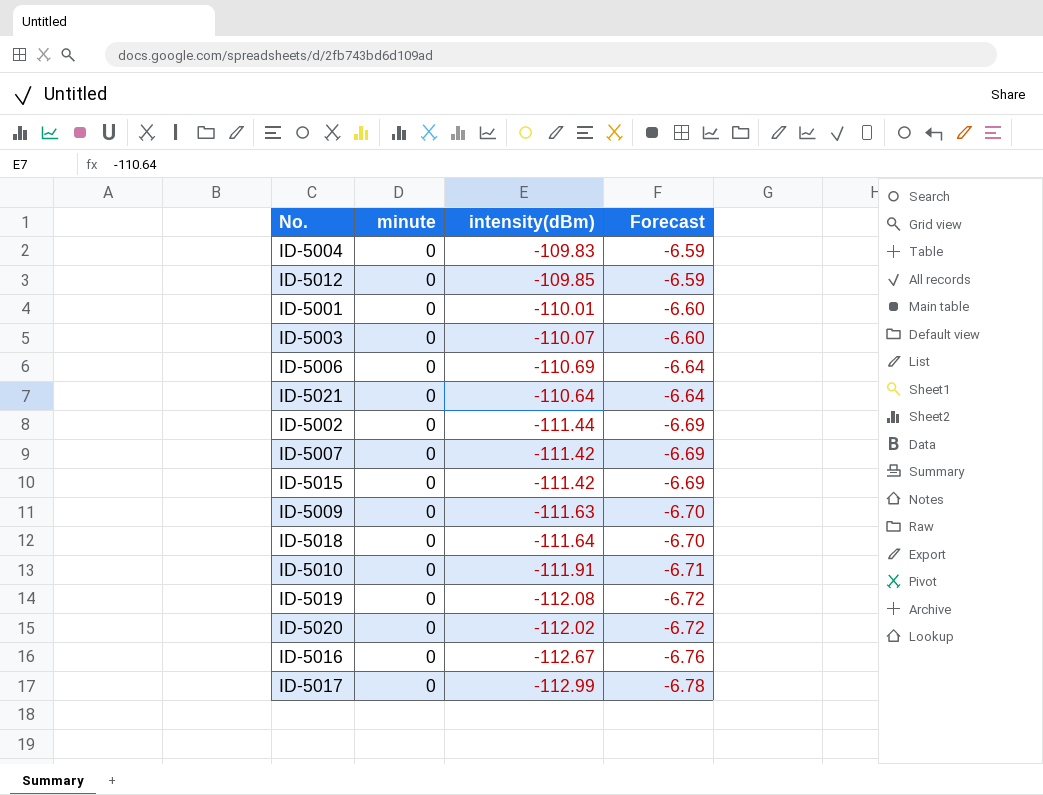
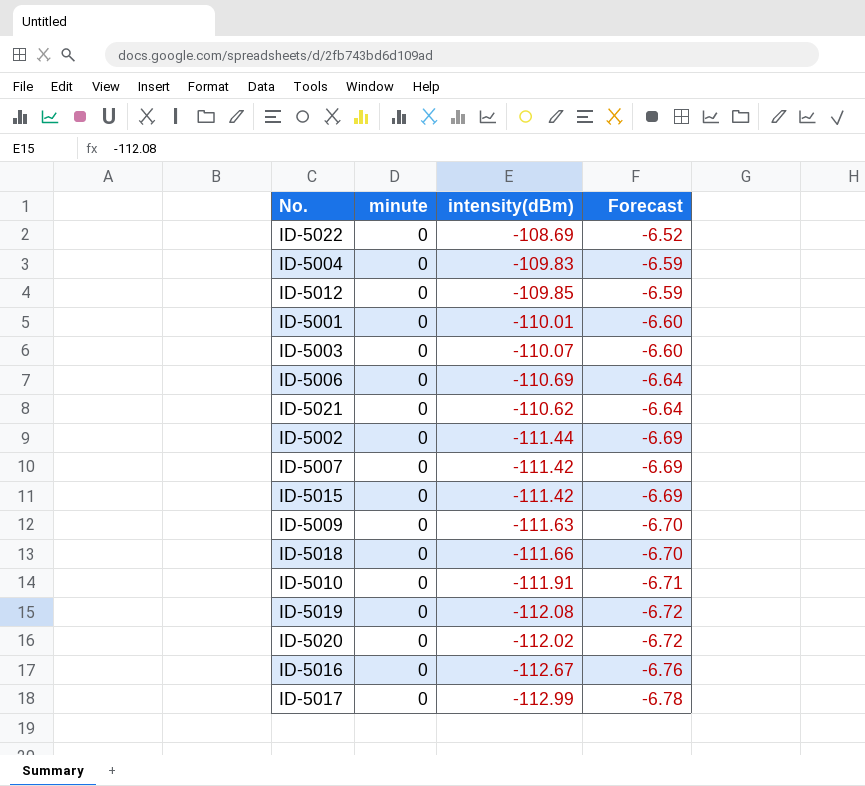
row ID-5022: none -> 0 | -108.69 | -6.52
ID-5021 | intensity(dBm): -110.64 -> -110.62
ID-5018 | intensity(dBm): -111.64 -> -111.66

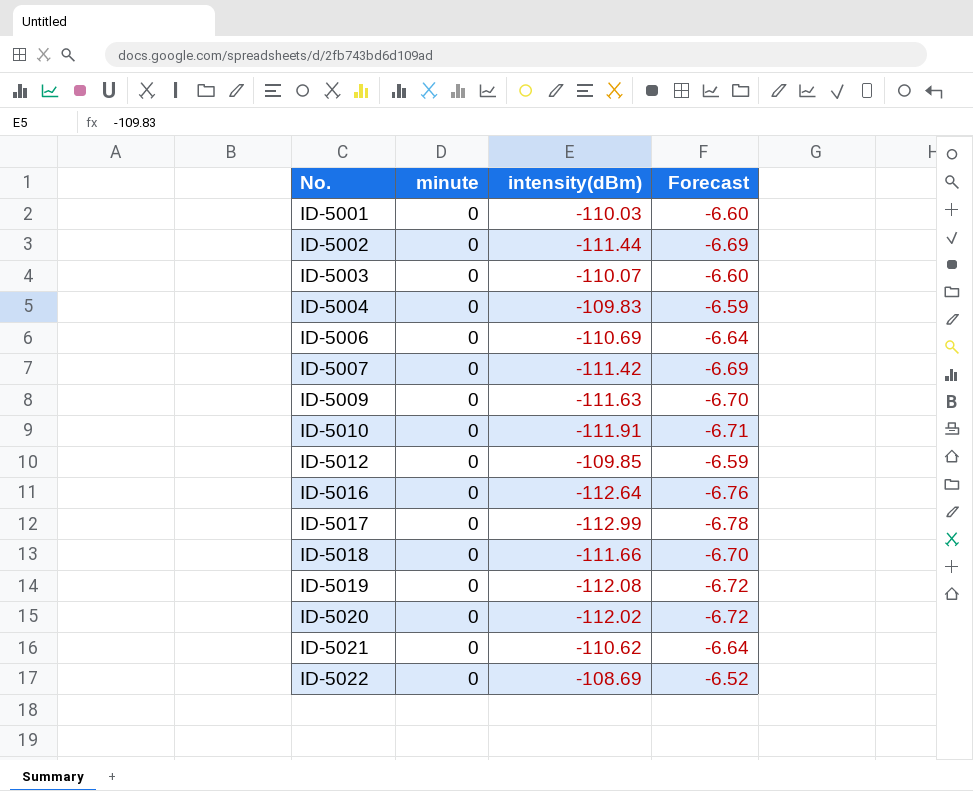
row order: Forecast descending -> No. ascending
row ID-5015: 0 | -111.42 | -6.69 -> none
ID-5001 | intensity(dBm): -110.01 -> -110.03
ID-5016 | intensity(dBm): -112.67 -> -112.64

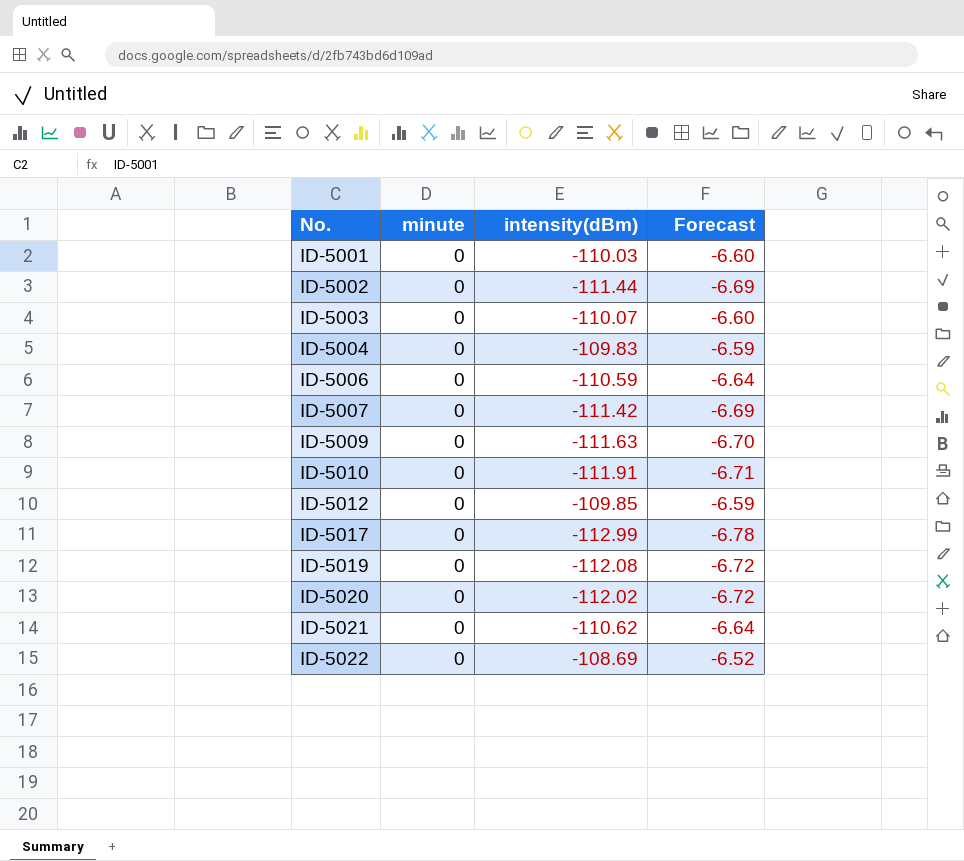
row ID-5016: 0 | -112.64 | -6.76 -> none
row ID-5018: 0 | -111.66 | -6.70 -> none
ID-5006 | intensity(dBm): -110.69 -> -110.59

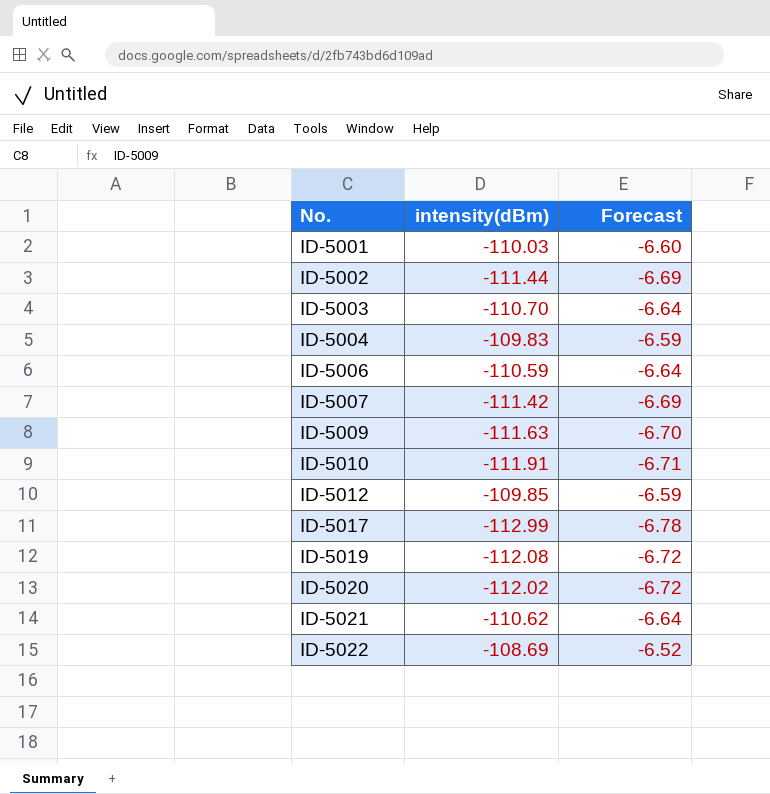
column minute | position: 2 -> none
ID-5003 | intensity(dBm): -110.07 -> -110.70
ID-5003 | Forecast: -6.60 -> -6.64

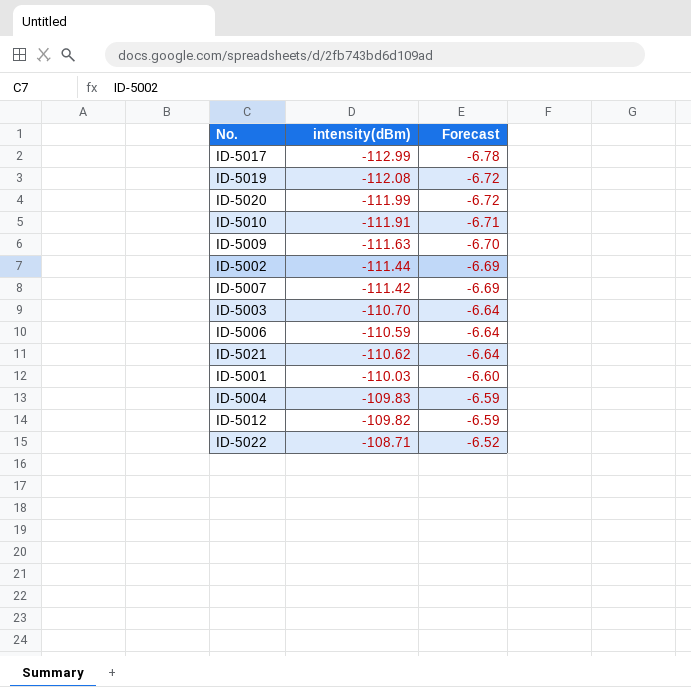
row order: No. ascending -> Forecast ascending
ID-5020 | intensity(dBm): -112.02 -> -111.99
ID-5012 | intensity(dBm): -109.85 -> -109.82
ID-5022 | intensity(dBm): -108.69 -> -108.71

